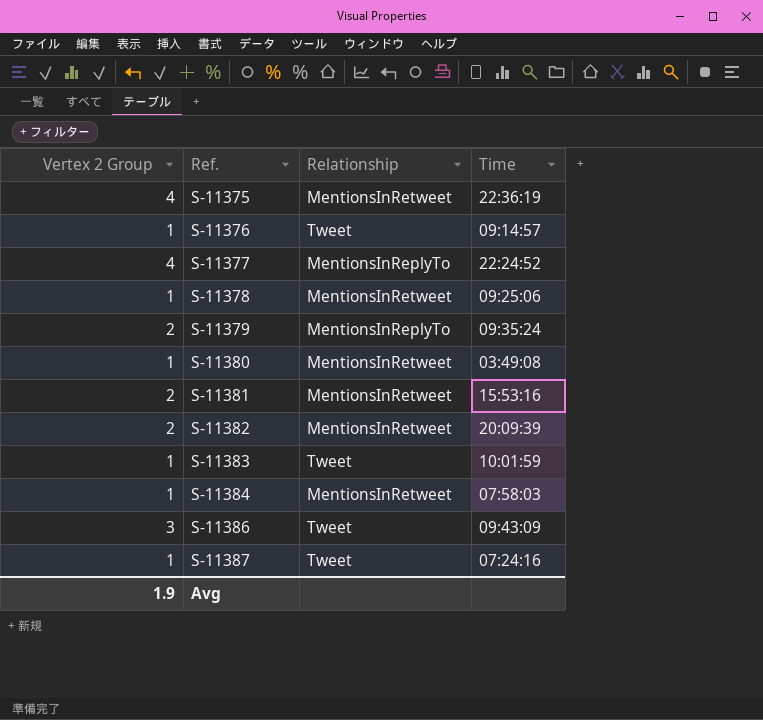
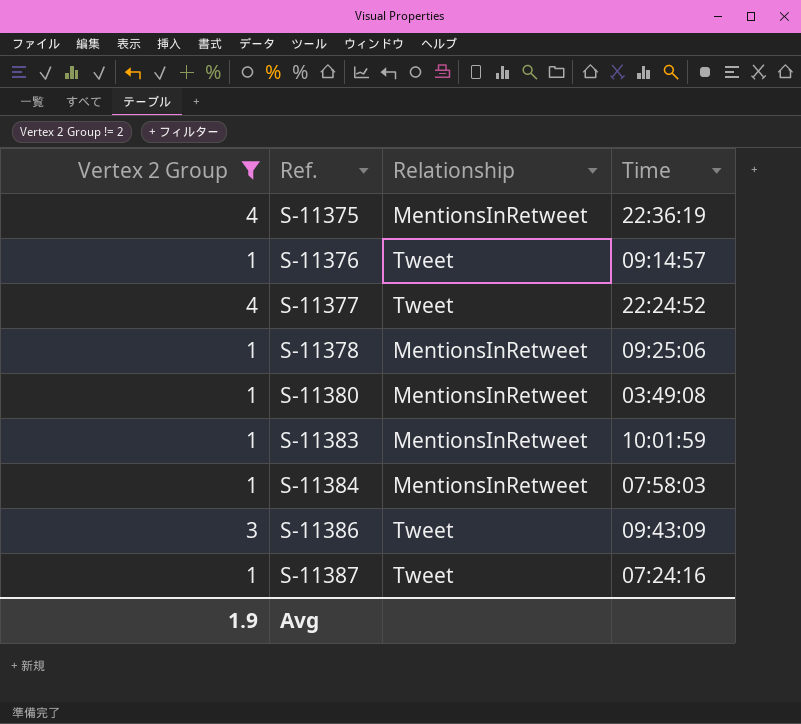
filter: none -> Vertex 2 Group != 2
S-11377 | Relationship: MentionsInReplyTo -> Tweet
S-11383 | Relationship: Tweet -> MentionsInRetweet

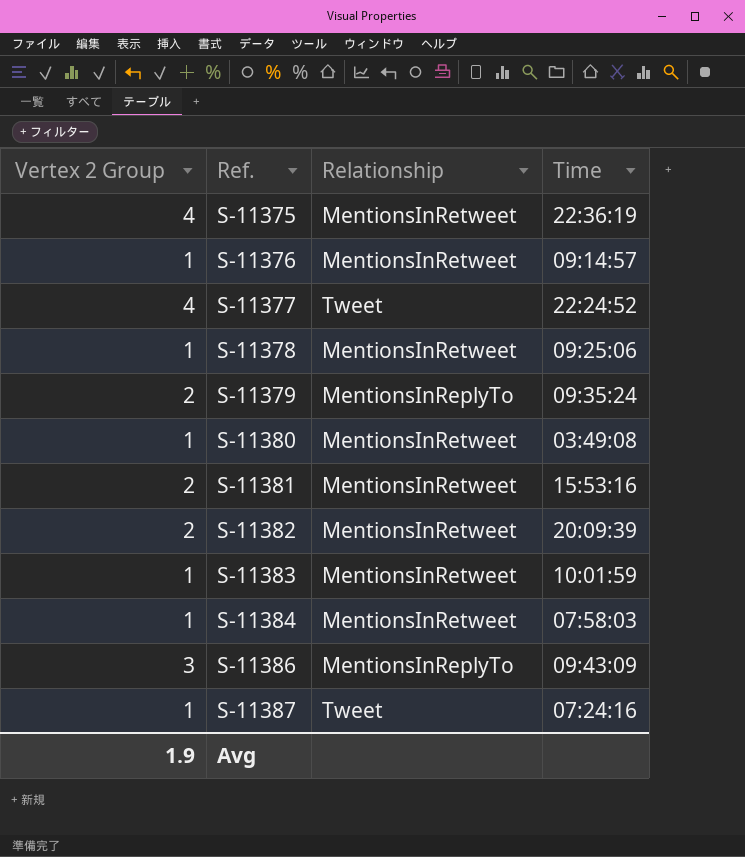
filter: Vertex 2 Group != 2 -> none
S-11376 | Relationship: Tweet -> MentionsInRetweet
S-11386 | Relationship: Tweet -> MentionsInReplyTo

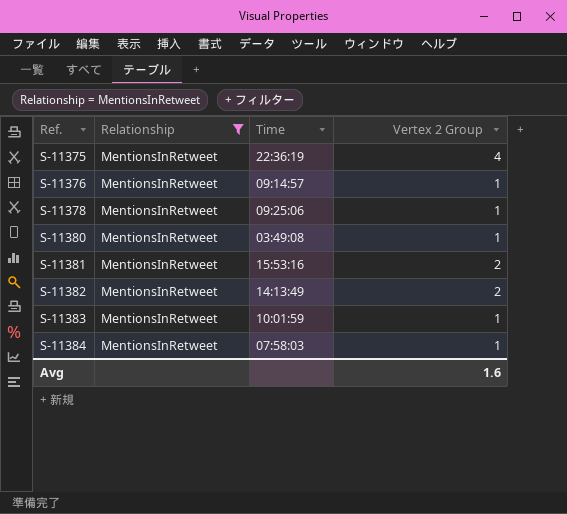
filter: none -> Relationship = MentionsInRetweet
column Vertex 2 Group | position: 1 -> 4
S-11382 | Time: 20:09:39 -> 14:13:49
Avg | Vertex 2 Group: 1.9 -> 1.6

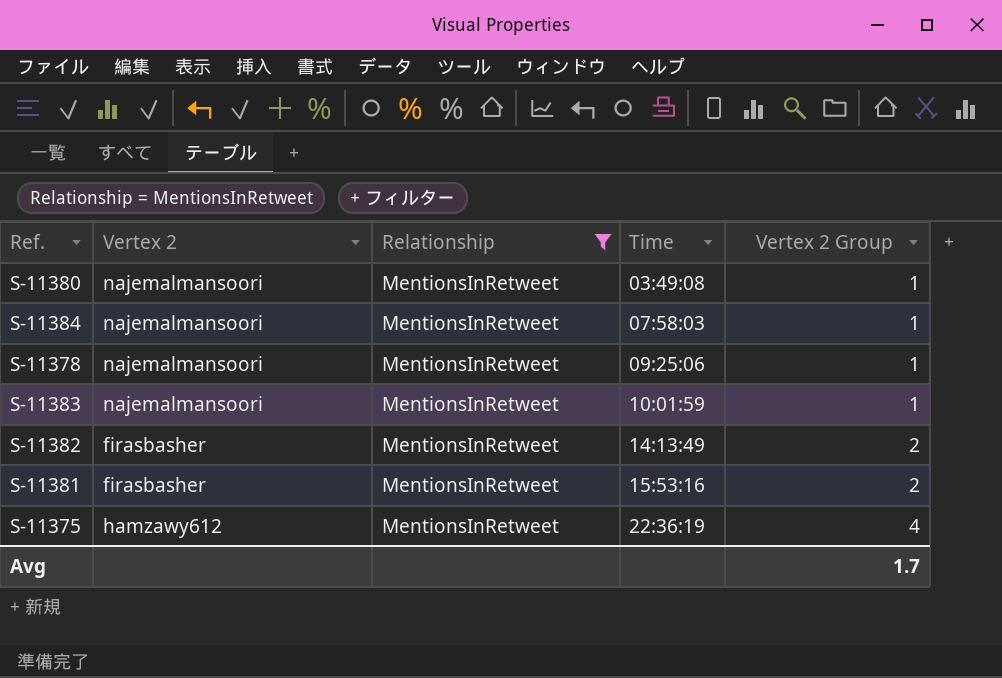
row order: Ref. ascending -> Time ascending
column Vertex 2 | position: none -> 2
row S-11376: MentionsInRetweet | 09:14:57 | 1 -> none
Avg | Vertex 2 Group: 1.6 -> 1.7

